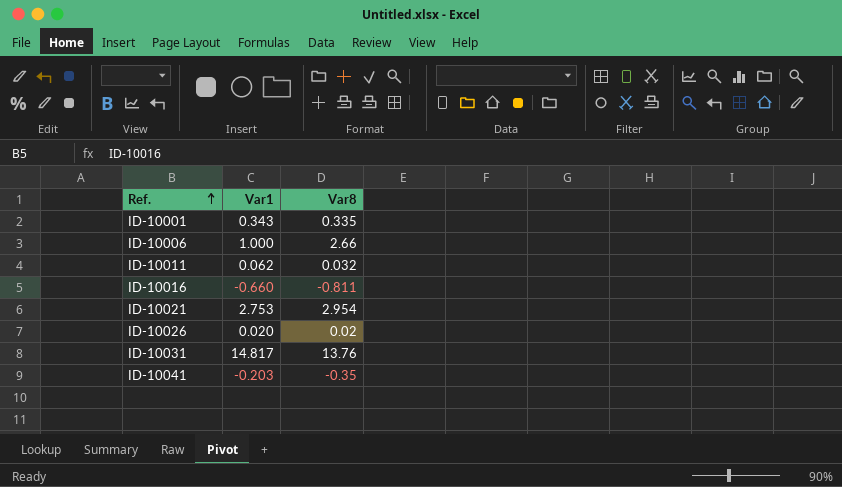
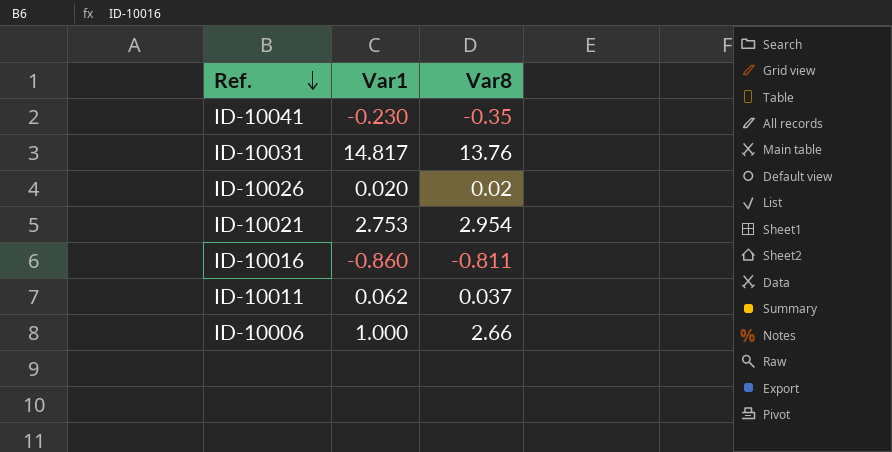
row order: Ref. ascending -> Ref. descending
row ID-10001: 0.343 | 0.335 -> none
ID-10041 | Var1: -0.203 -> -0.230
ID-10016 | Var1: -0.660 -> -0.860
ID-10011 | Var8: 0.032 -> 0.037

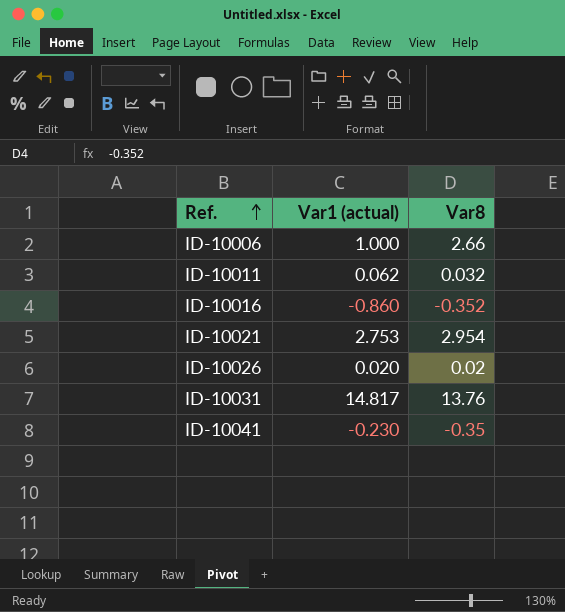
row order: Ref. descending -> Ref. ascending
column name: Var1 -> Var1 (actual)
ID-10011 | Var8: 0.037 -> 0.032
ID-10016 | Var8: -0.811 -> -0.352

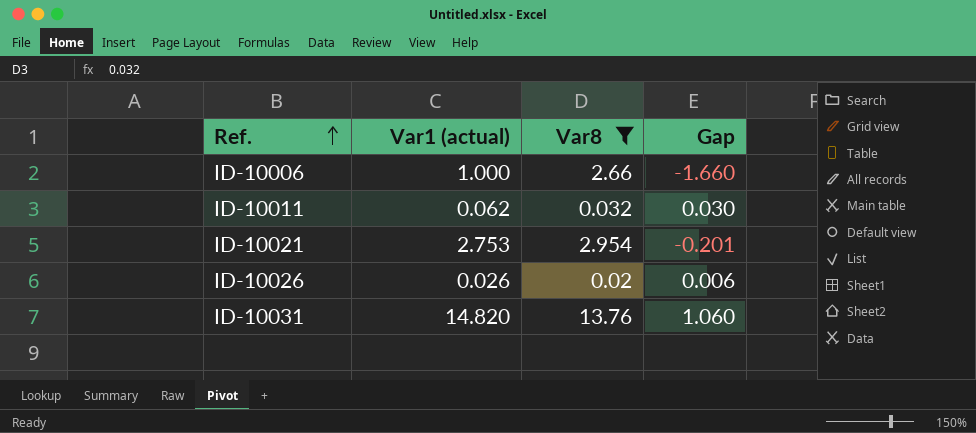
filter: none -> Var8 >= 0.02
column Gap | formula: none -> [Var1 (actual)] - [Var8]
ID-10026 | Var1 (actual): 0.020 -> 0.026
ID-10031 | Var1 (actual): 14.817 -> 14.820

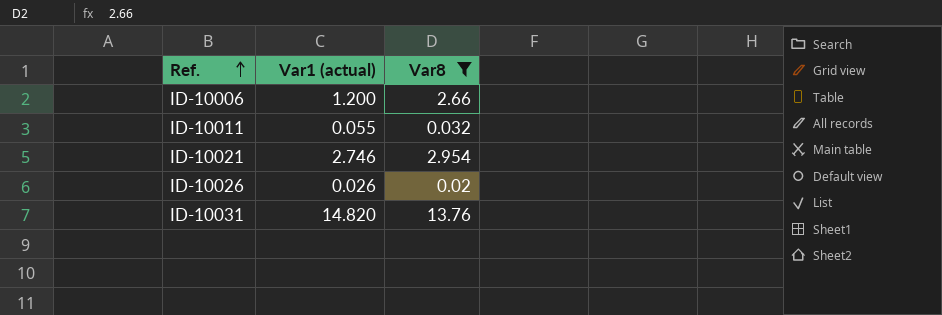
column Gap | formula: [Var1 (actual)] - [Var8] -> none
ID-10006 | Var1 (actual): 1.000 -> 1.200
ID-10011 | Var1 (actual): 0.062 -> 0.055
ID-10021 | Var1 (actual): 2.753 -> 2.746

